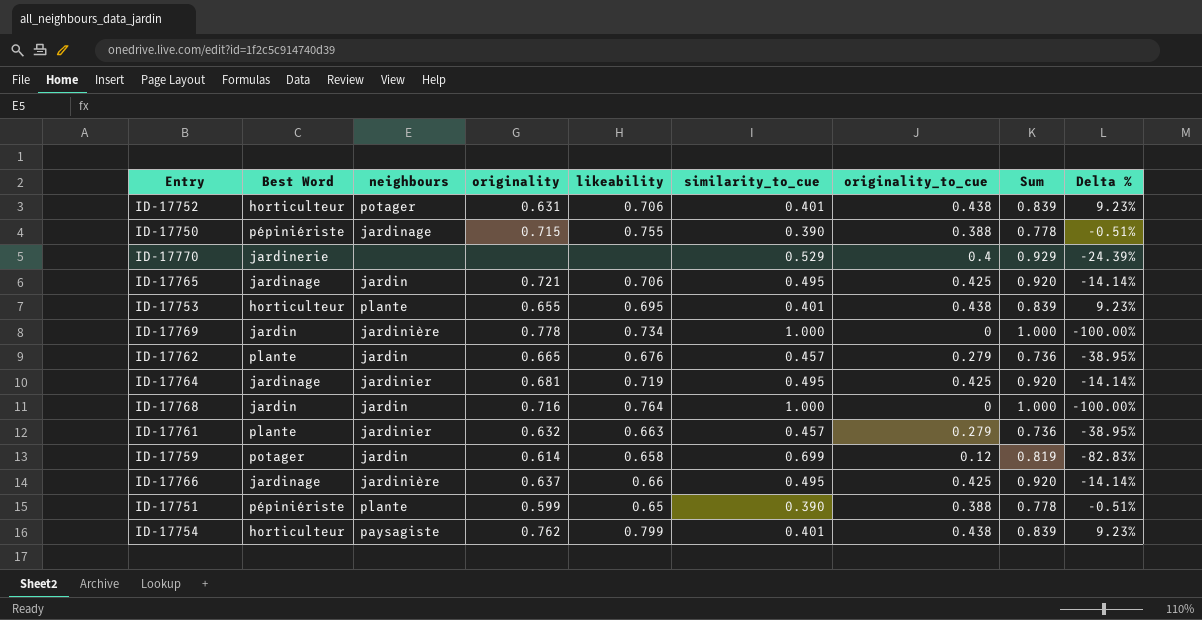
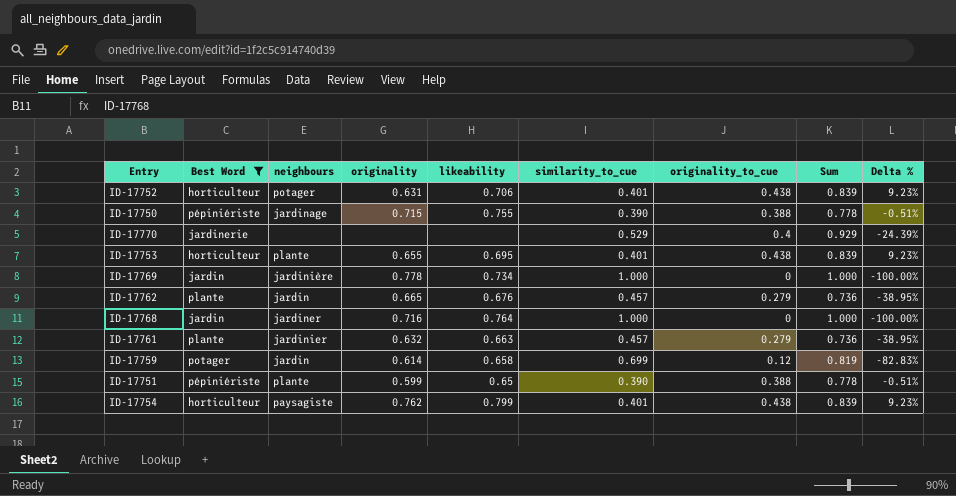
filter: none -> Best Word != jardinage
ID-17768 | neighbours: jardin -> jardiner

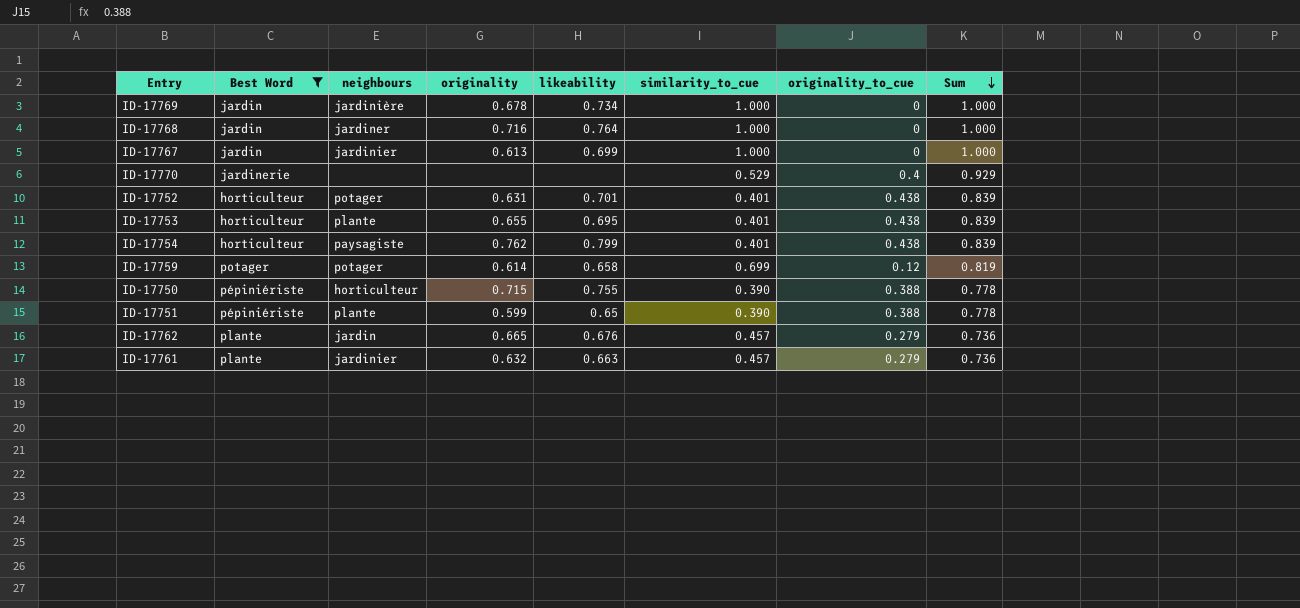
row order: none -> Sum descending
column Delta % | formula: ([originality_to_cue] - [similarity_to_cue]) / [similarity_to_cue] -> none
ID-17769 | originality: 0.778 -> 0.678
row ID-17767: none -> jardin | jardinier | 0.613 | 0.699 | 1.000 | 0 | 1.000
ID-17752 | likeability: 0.706 -> 0.701
ID-17759 | neighbours: jardin -> potager
ID-17750 | neighbours: jardinage -> horticulteur

